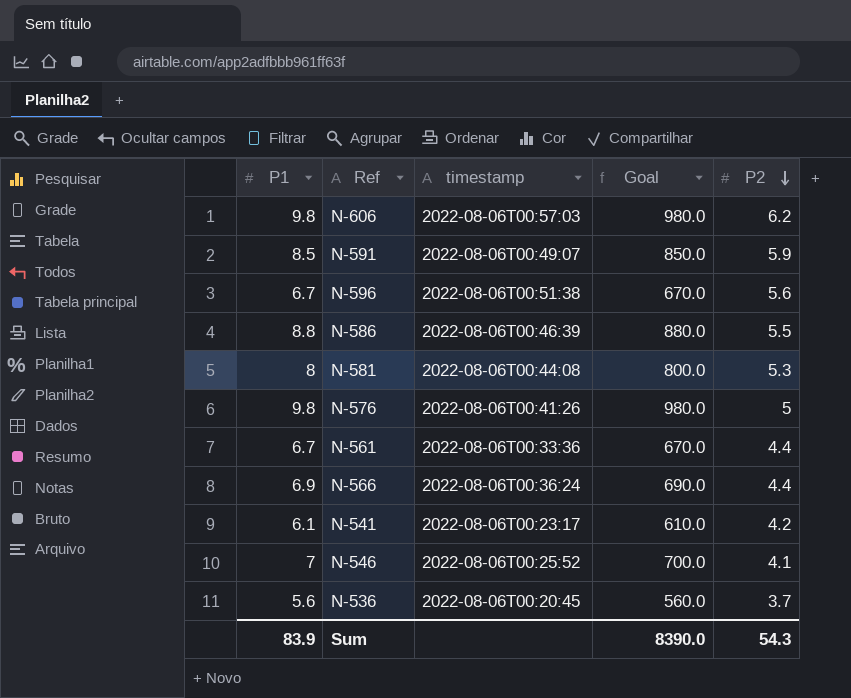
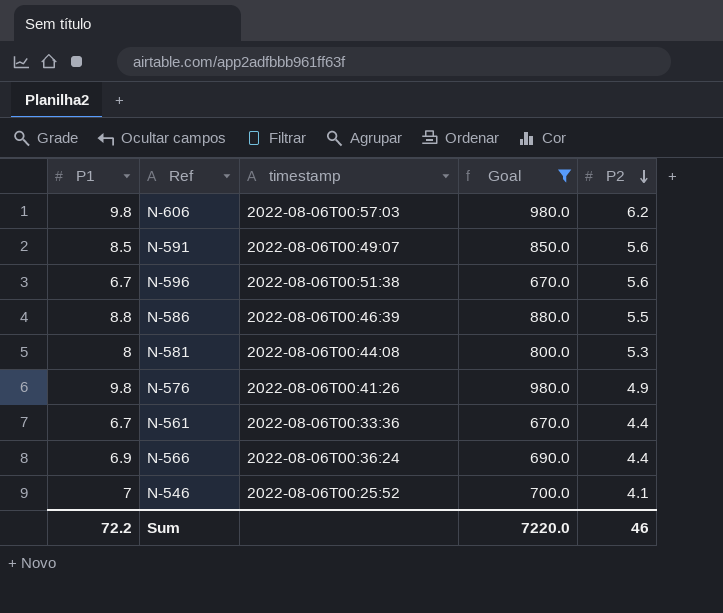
filter: none -> Goal >= 670.0
N-591 | P2: 5.9 -> 5.6
N-576 | P2: 5 -> 4.9
Sum | P1: 83.9 -> 72.2
Sum | Goal: 8390.0 -> 7220.0
Sum | P2: 54.3 -> 46

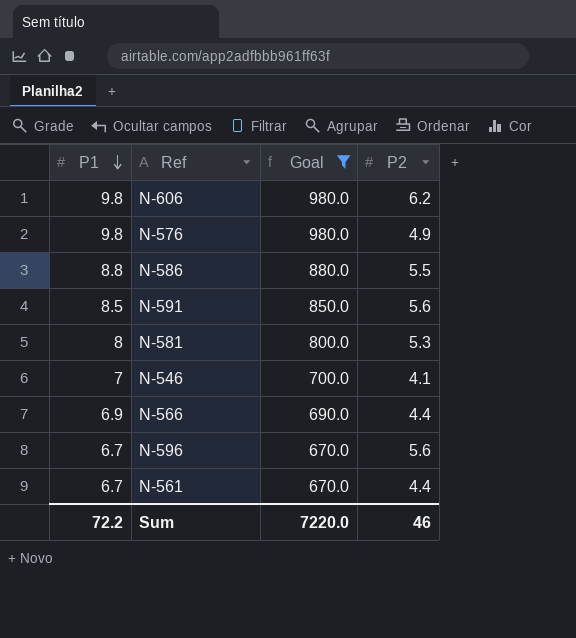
row order: P2 descending -> P1 descending
column timestamp | position: 3 -> none

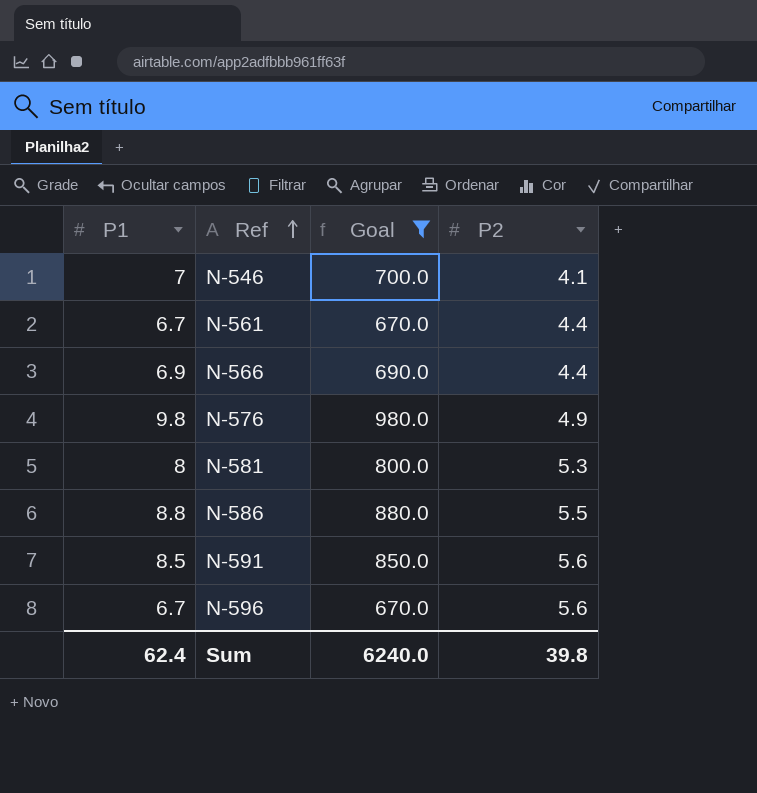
row order: P1 descending -> Ref ascending
row N-606: 9.8 | 980.0 | 6.2 -> none
Sum | P1: 72.2 -> 62.4
Sum | Goal: 7220.0 -> 6240.0
Sum | P2: 46 -> 39.8

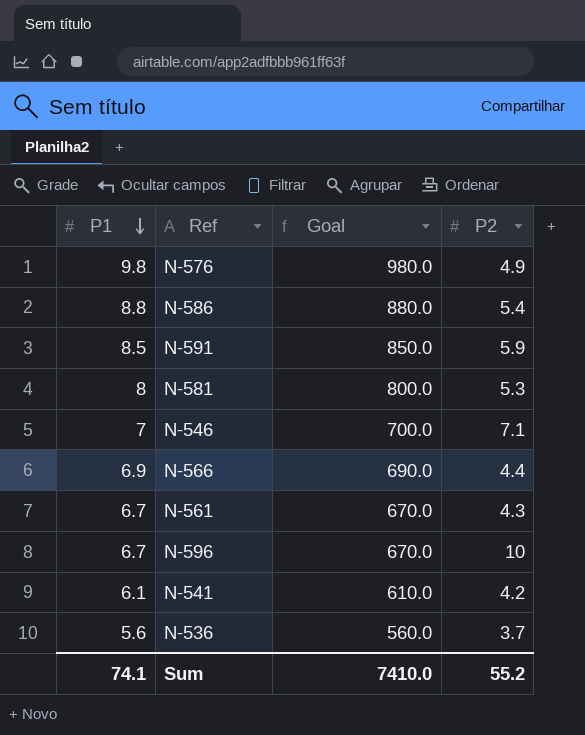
filter: Goal >= 670.0 -> none
row order: Ref ascending -> P1 descending
N-586 | P2: 5.5 -> 5.4
N-591 | P2: 5.6 -> 5.9
N-546 | P2: 4.1 -> 7.1
N-561 | P2: 4.4 -> 4.3
N-596 | P2: 5.6 -> 10
Sum | P1: 62.4 -> 74.1
Sum | Goal: 6240.0 -> 7410.0
Sum | P2: 39.8 -> 55.2

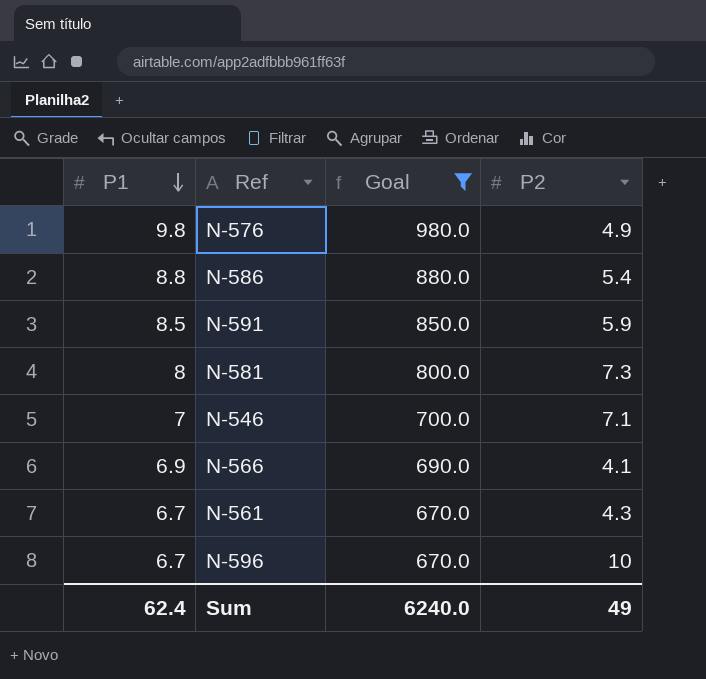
filter: none -> Goal >= 670.0
N-581 | P2: 5.3 -> 7.3
N-566 | P2: 4.4 -> 4.1
Sum | P1: 74.1 -> 62.4
Sum | Goal: 7410.0 -> 6240.0
Sum | P2: 55.2 -> 49

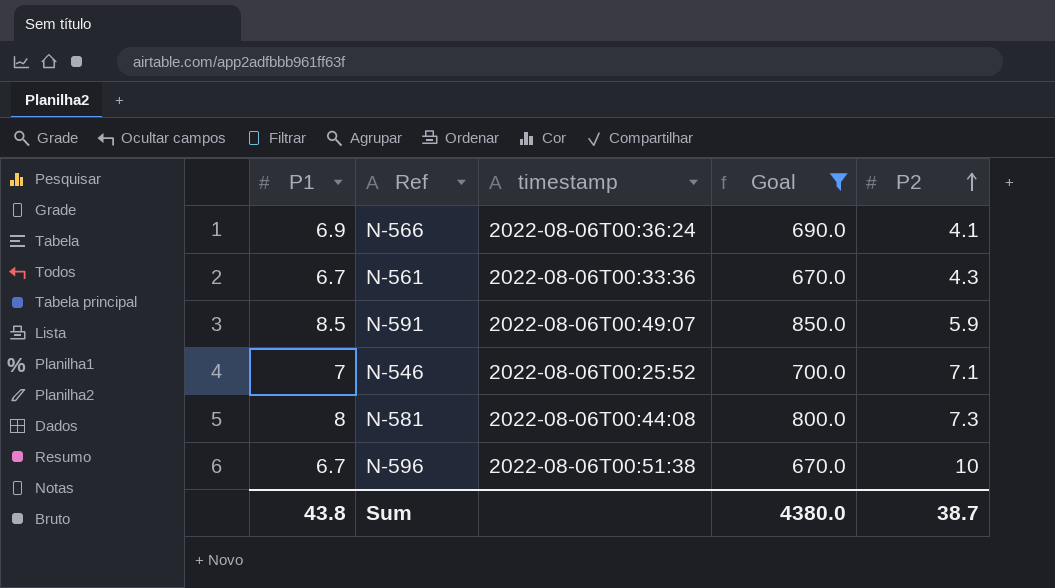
row order: P1 descending -> P2 ascending
column timestamp | position: none -> 3
row N-576: 9.8 | 980.0 | 4.9 -> none
row N-586: 8.8 | 880.0 | 5.4 -> none
Sum | P1: 62.4 -> 43.8
Sum | Goal: 6240.0 -> 4380.0
Sum | P2: 49 -> 38.7

